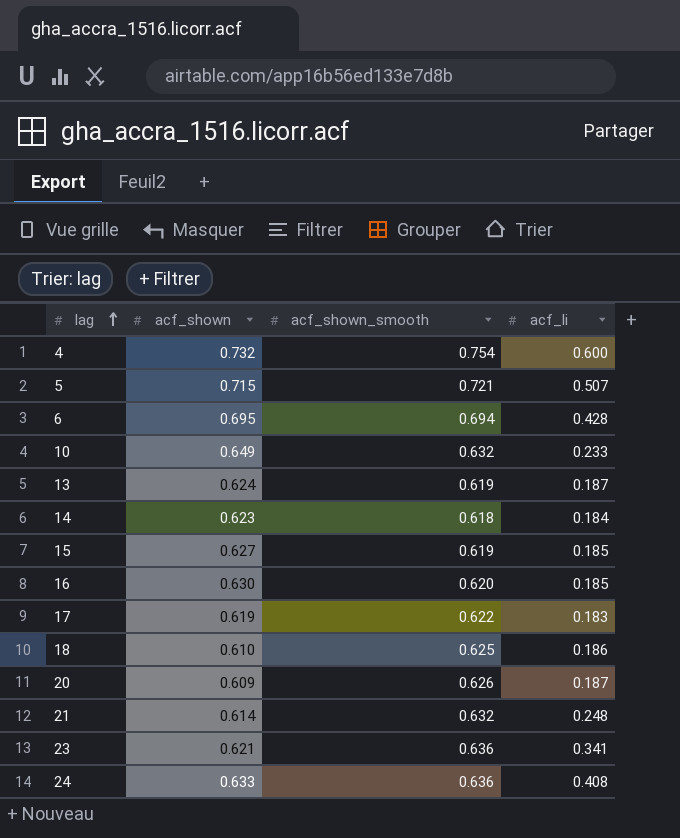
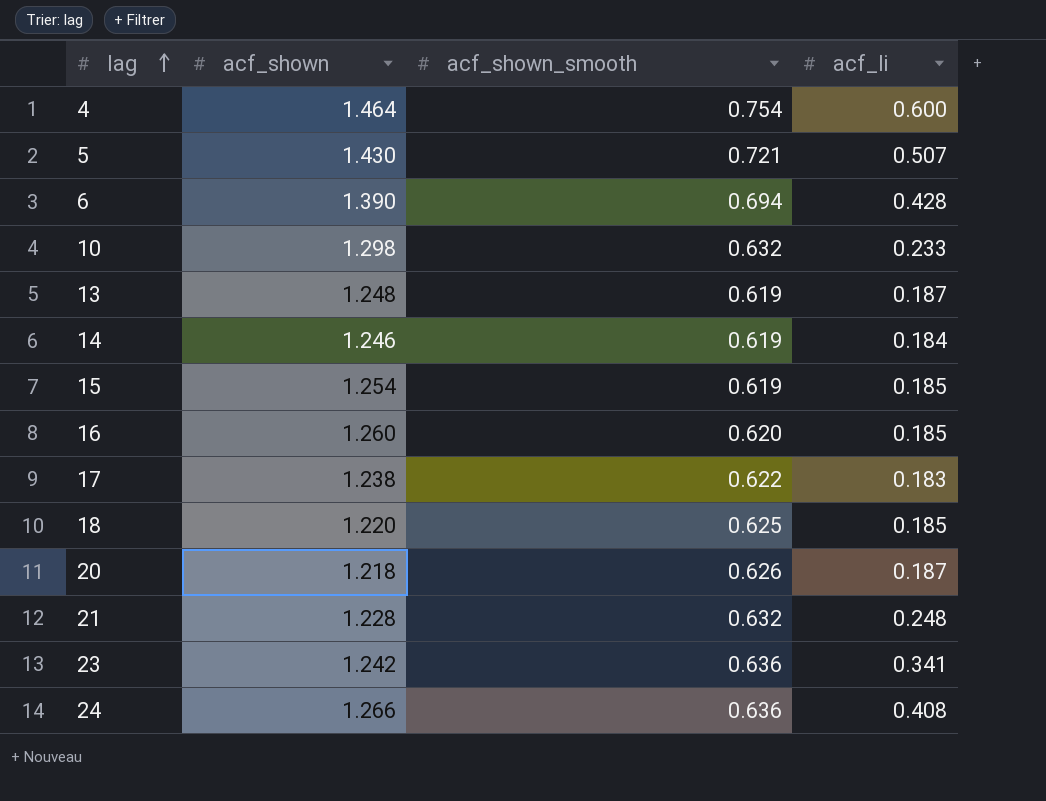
4 | acf_shown: 0.732 -> 1.464
5 | acf_shown: 0.715 -> 1.430
6 | acf_shown: 0.695 -> 1.390
10 | acf_shown: 0.649 -> 1.298
13 | acf_shown: 0.624 -> 1.248
14 | acf_shown: 0.623 -> 1.246
14 | acf_shown_smooth: 0.618 -> 0.619
15 | acf_shown: 0.627 -> 1.254
16 | acf_shown: 0.630 -> 1.260
17 | acf_shown: 0.619 -> 1.238
18 | acf_shown: 0.610 -> 1.220
18 | acf_li: 0.186 -> 0.185
20 | acf_shown: 0.609 -> 1.218
21 | acf_shown: 0.614 -> 1.228
23 | acf_shown: 0.621 -> 1.242
24 | acf_shown: 0.633 -> 1.266

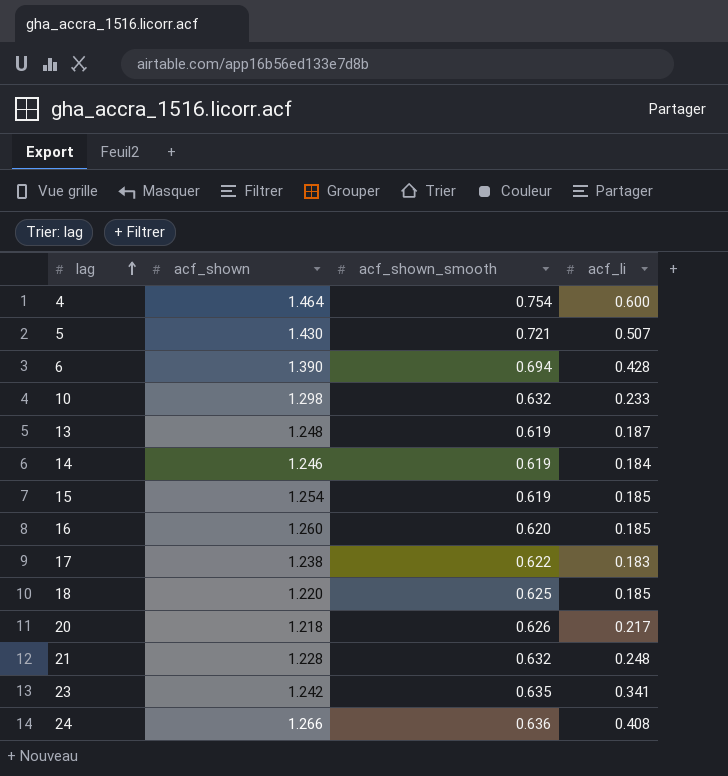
20 | acf_li: 0.187 -> 0.217
23 | acf_shown_smooth: 0.636 -> 0.635

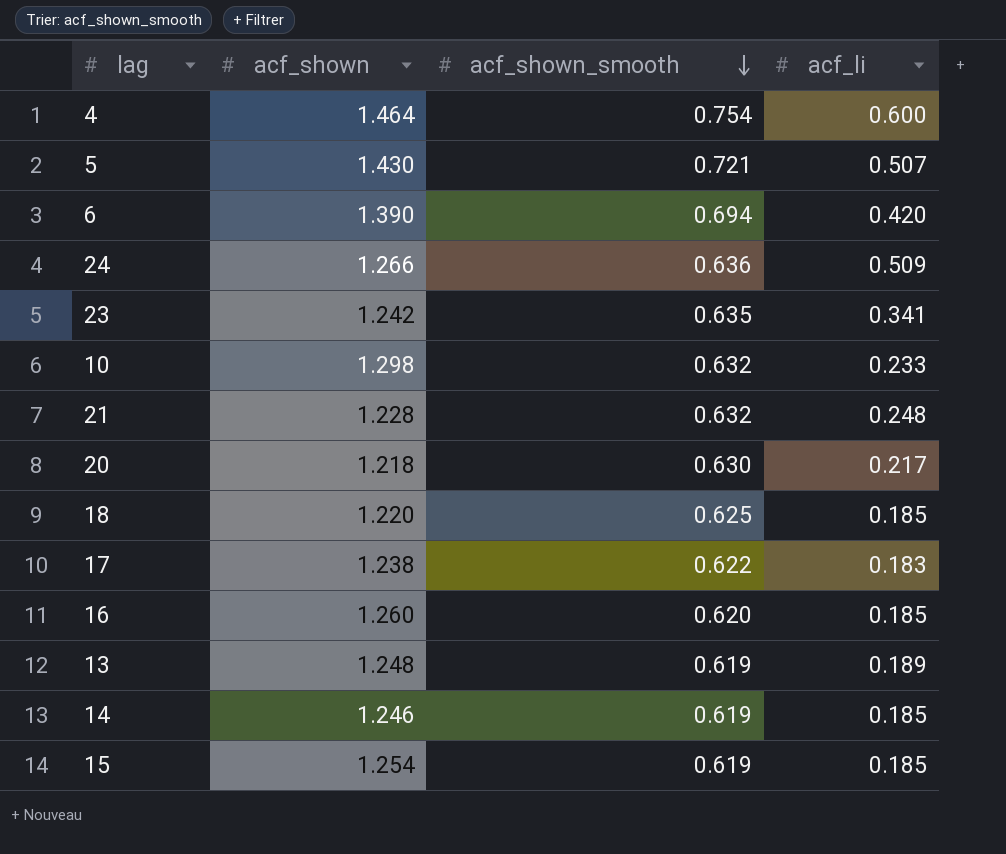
row order: lag ascending -> acf_shown_smooth descending
6 | acf_li: 0.428 -> 0.420
24 | acf_li: 0.408 -> 0.509
20 | acf_shown_smooth: 0.626 -> 0.630
13 | acf_li: 0.187 -> 0.189
14 | acf_li: 0.184 -> 0.185

